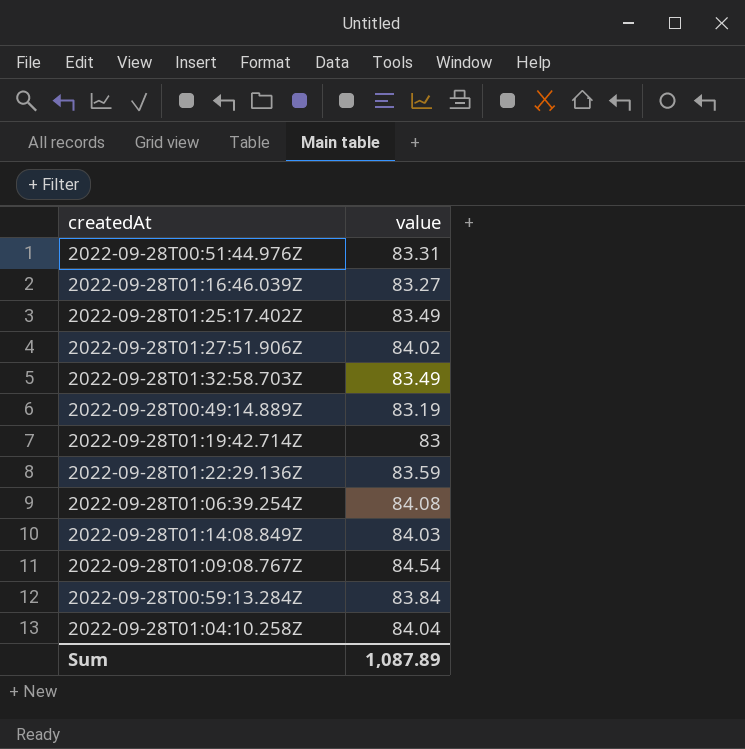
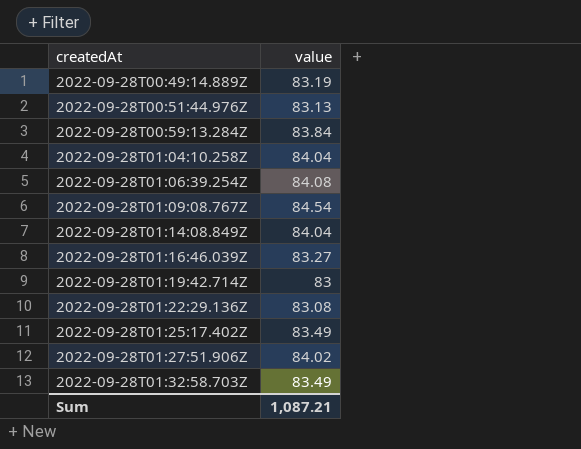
row order: none -> createdAt ascending
2022-09-28T00:51:44.976Z | value: 83.31 -> 83.13
2022-09-28T01:14:08.849Z | value: 84.03 -> 84.04
2022-09-28T01:22:29.136Z | value: 83.59 -> 83.08
Sum | value: 1,087.89 -> 1,087.21

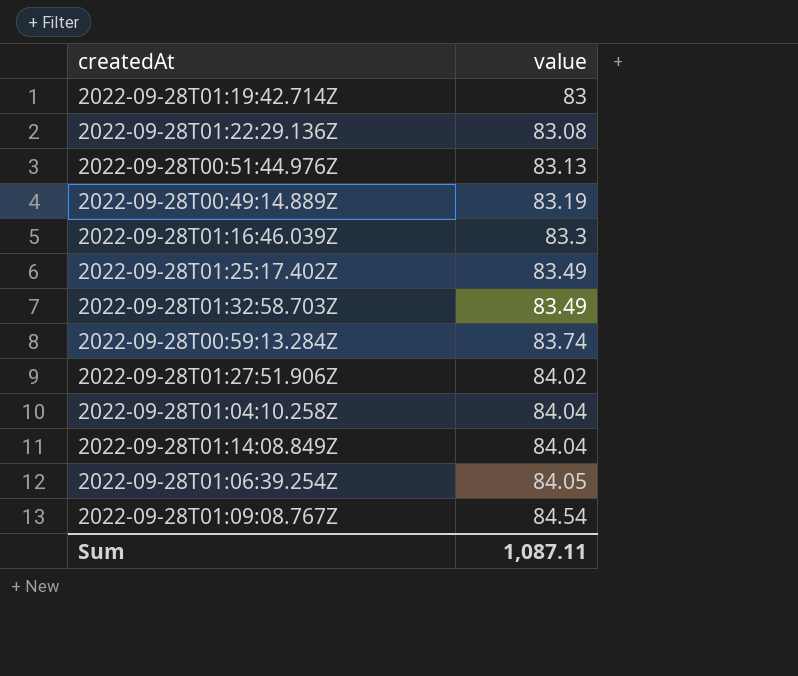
row order: createdAt ascending -> value ascending
2022-09-28T01:16:46.039Z | value: 83.27 -> 83.3
2022-09-28T00:59:13.284Z | value: 83.84 -> 83.74
2022-09-28T01:06:39.254Z | value: 84.08 -> 84.05
Sum | value: 1,087.21 -> 1,087.11

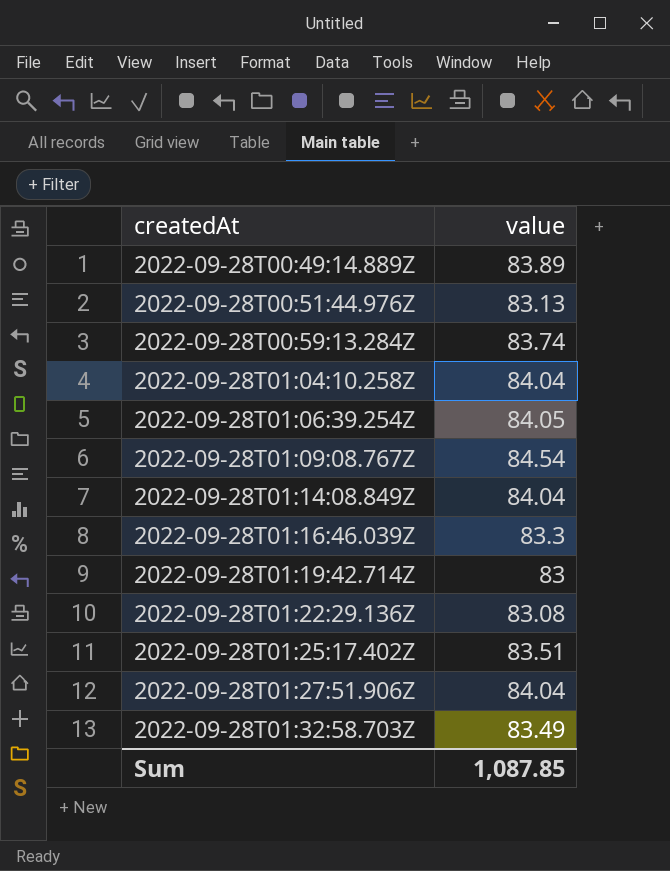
row order: value ascending -> createdAt ascending
2022-09-28T00:49:14.889Z | value: 83.19 -> 83.89
2022-09-28T01:25:17.402Z | value: 83.49 -> 83.51
2022-09-28T01:27:51.906Z | value: 84.02 -> 84.04
Sum | value: 1,087.11 -> 1,087.85

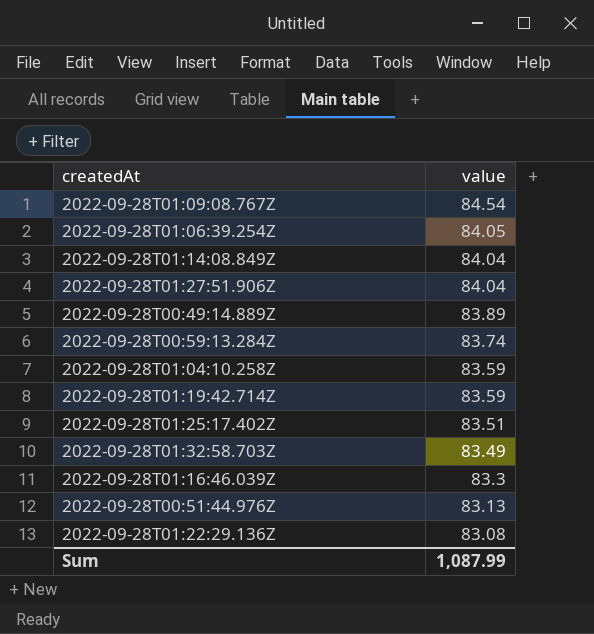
row order: createdAt ascending -> value descending
2022-09-28T01:04:10.258Z | value: 84.04 -> 83.59
2022-09-28T01:19:42.714Z | value: 83 -> 83.59
Sum | value: 1,087.85 -> 1,087.99

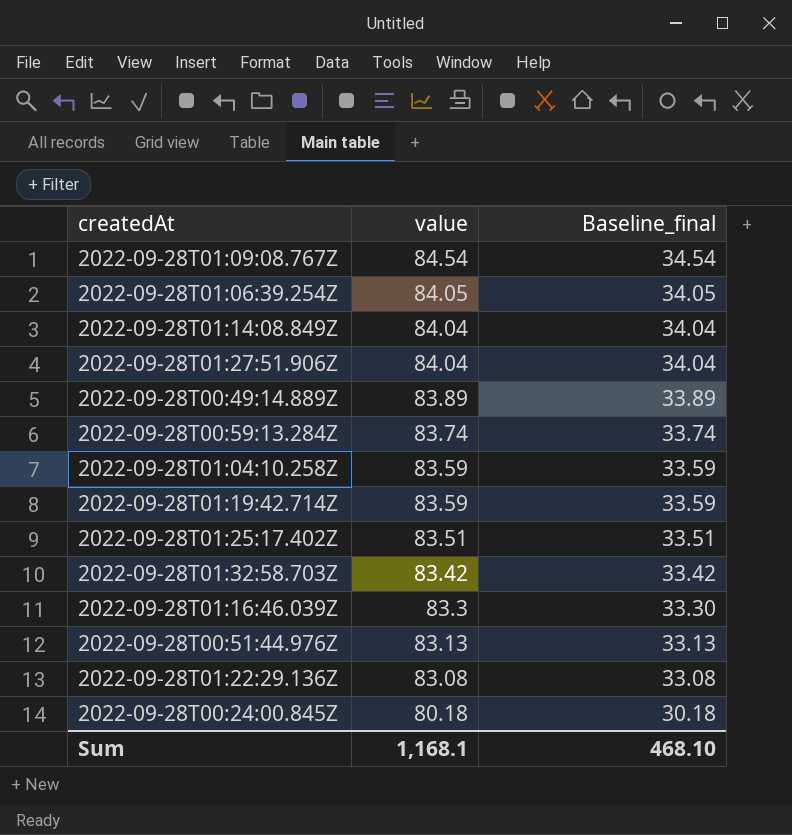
column Baseline_final | formula: none -> [value] - 50
2022-09-28T01:32:58.703Z | value: 83.49 -> 83.42
row 2022-09-28T00:24:00.845Z: none -> 80.18 | 30.18
Sum | value: 1,087.99 -> 1,168.1

